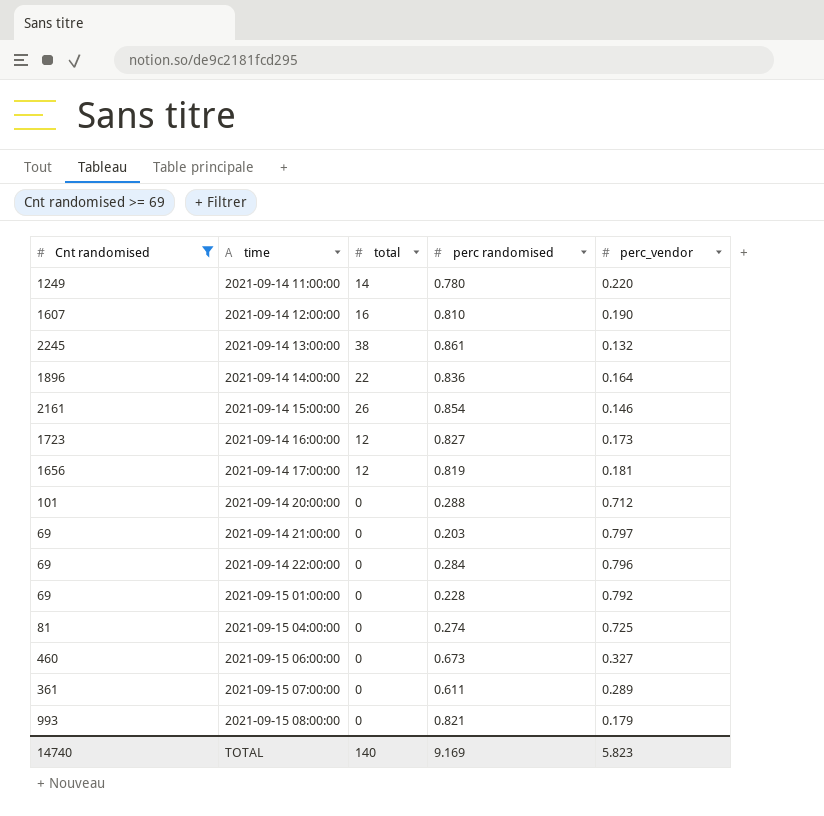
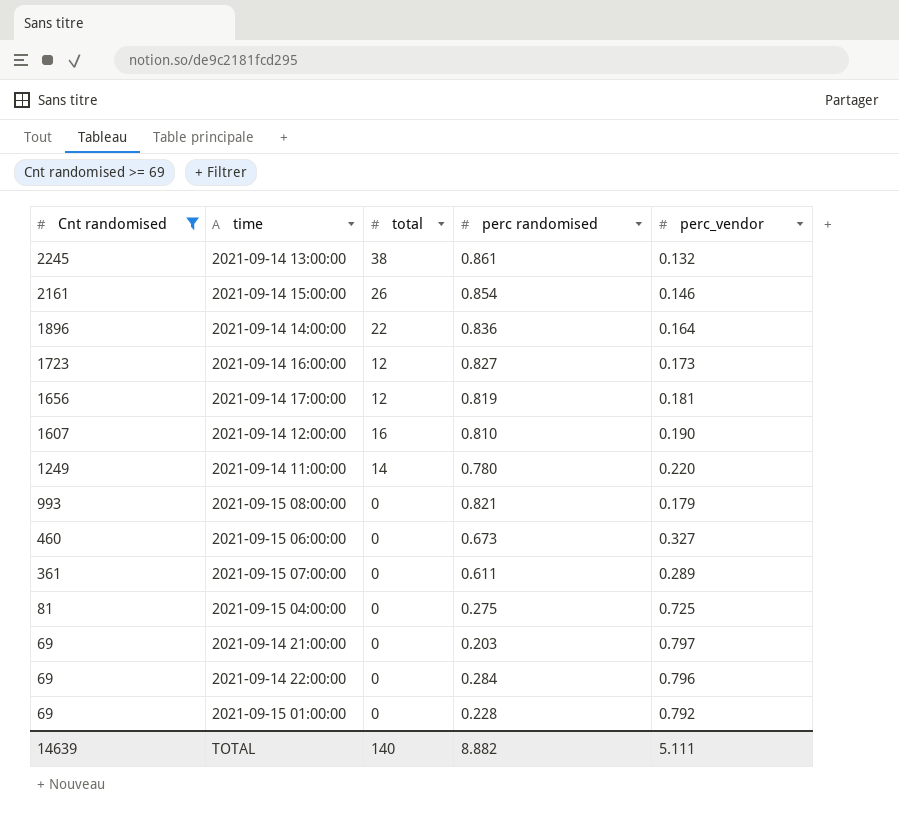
row order: time ascending -> Cnt randomised descending
row 2021-09-14 20:00:00: 101 | 0 | 0.288 | 0.712 -> none
2021-09-15 04:00:00 | perc randomised: 0.274 -> 0.275
TOTAL | Cnt randomised: 14740 -> 14639
TOTAL | perc randomised: 9.169 -> 8.882
TOTAL | perc_vendor: 5.823 -> 5.111

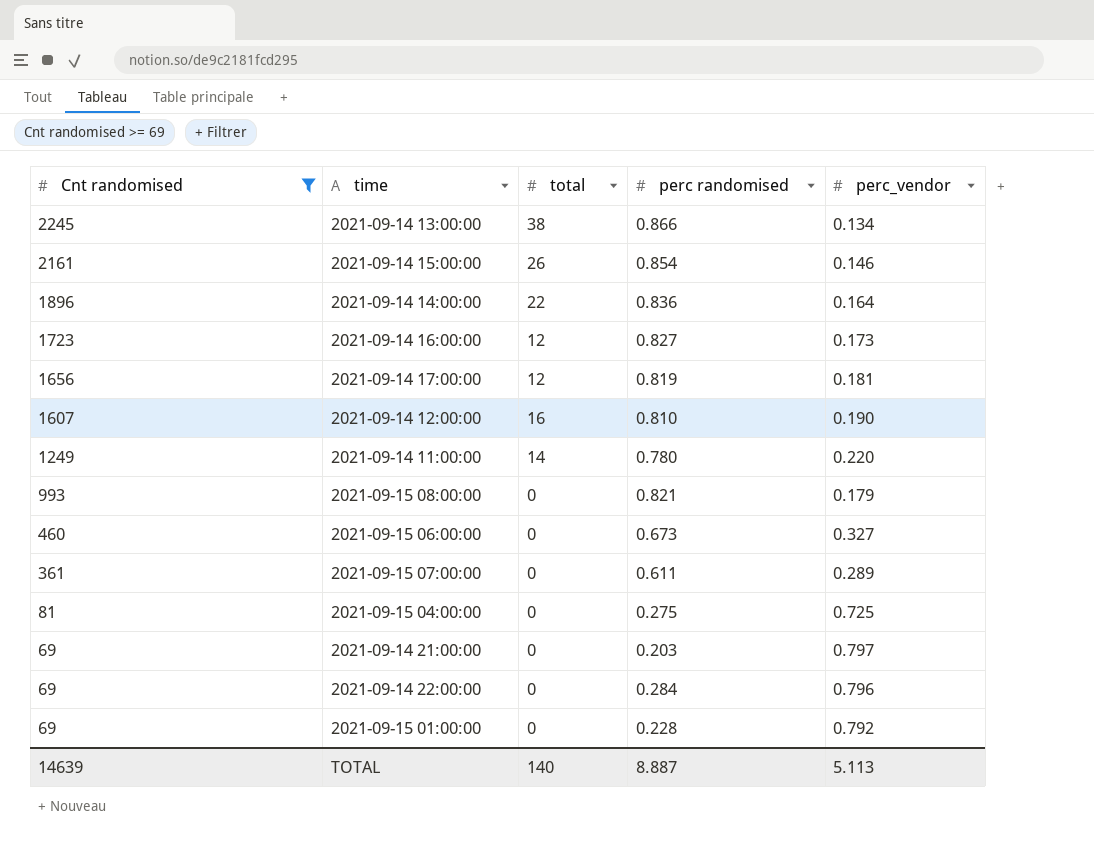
2021-09-14 13:00:00 | perc randomised: 0.861 -> 0.866
2021-09-14 13:00:00 | perc_vendor: 0.132 -> 0.134
TOTAL | perc randomised: 8.882 -> 8.887
TOTAL | perc_vendor: 5.111 -> 5.113

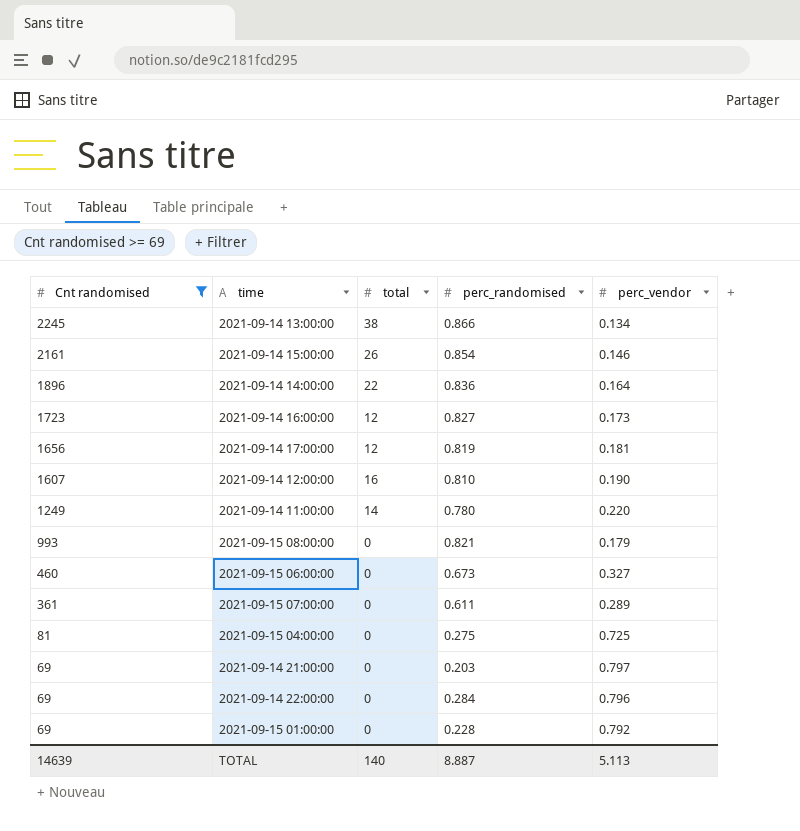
column name: perc randomised -> perc_randomised

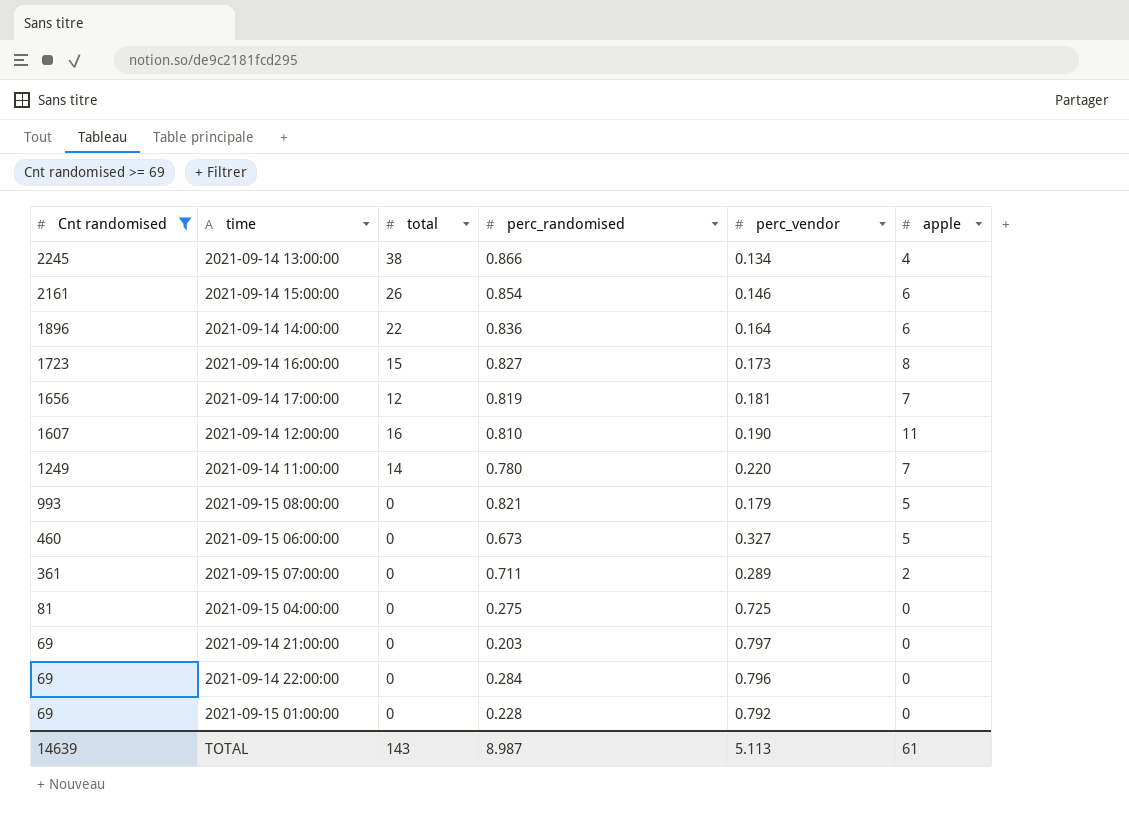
column apple | position: none -> 6
2021-09-14 16:00:00 | total: 12 -> 15
2021-09-15 07:00:00 | perc_randomised: 0.611 -> 0.711
TOTAL | total: 140 -> 143
TOTAL | perc_randomised: 8.887 -> 8.987

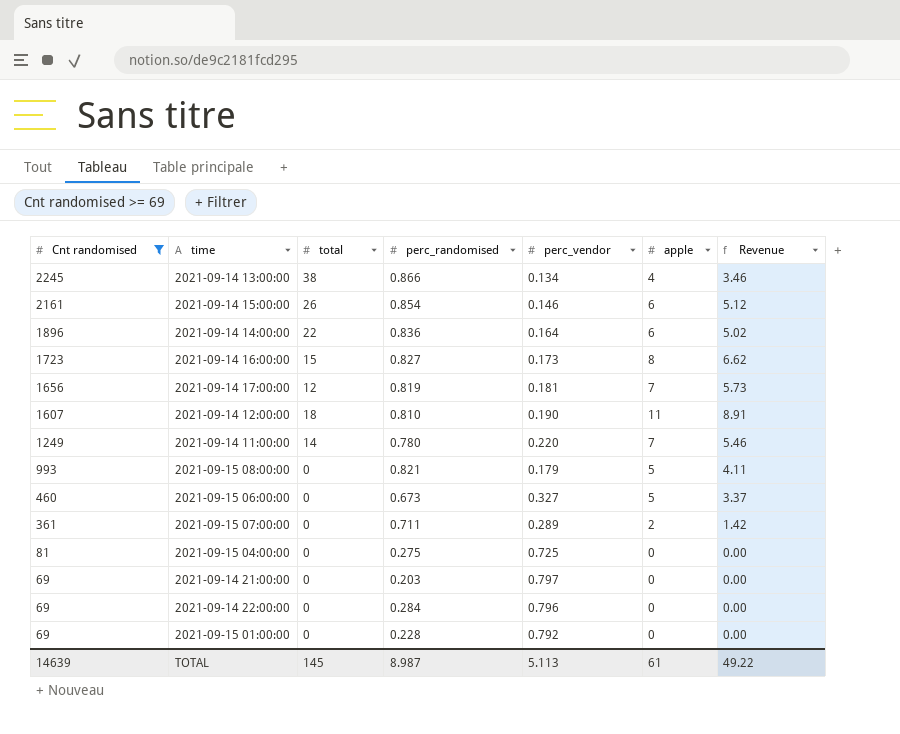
column Revenue | formula: none -> [perc_randomised] * [apple]
2021-09-14 12:00:00 | total: 16 -> 18
TOTAL | total: 143 -> 145

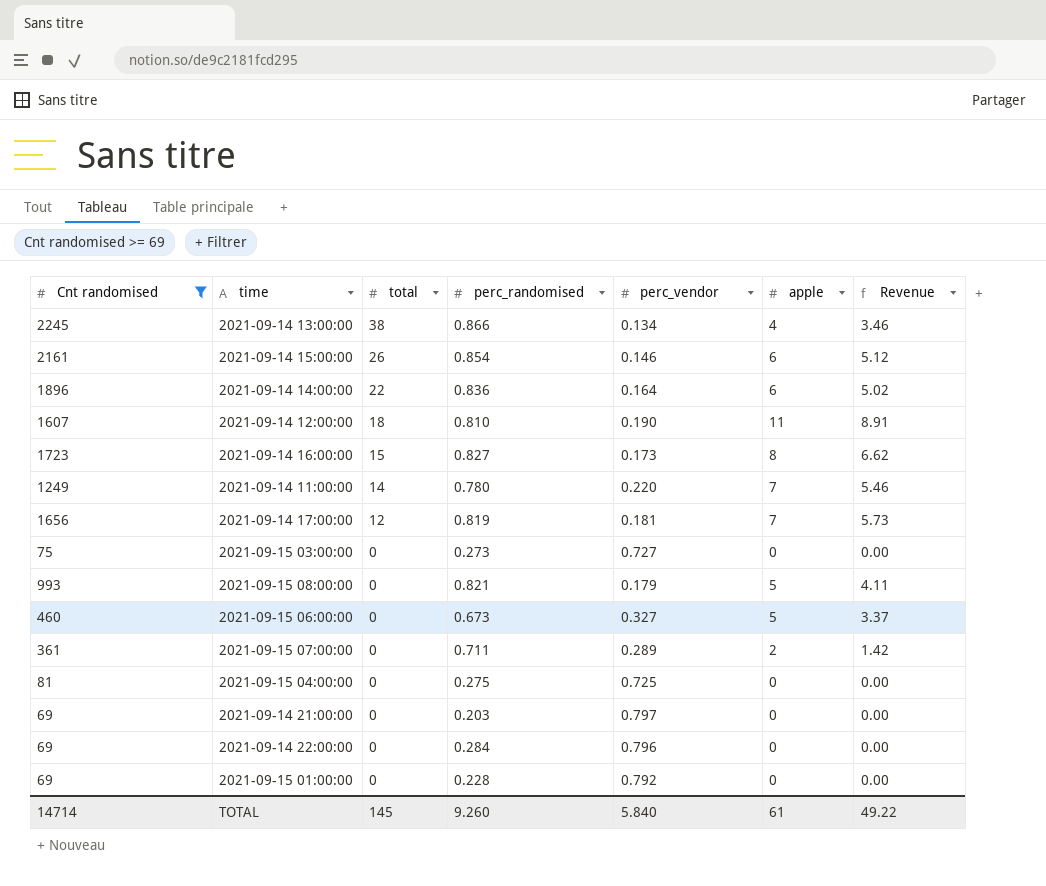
row order: Cnt randomised descending -> total descending
row 2021-09-15 03:00:00: none -> 75 | 0 | 0.273 | 0.727 | 0 | 0.00
TOTAL | Cnt randomised: 14639 -> 14714
TOTAL | perc_randomised: 8.987 -> 9.260
TOTAL | perc_vendor: 5.113 -> 5.840

